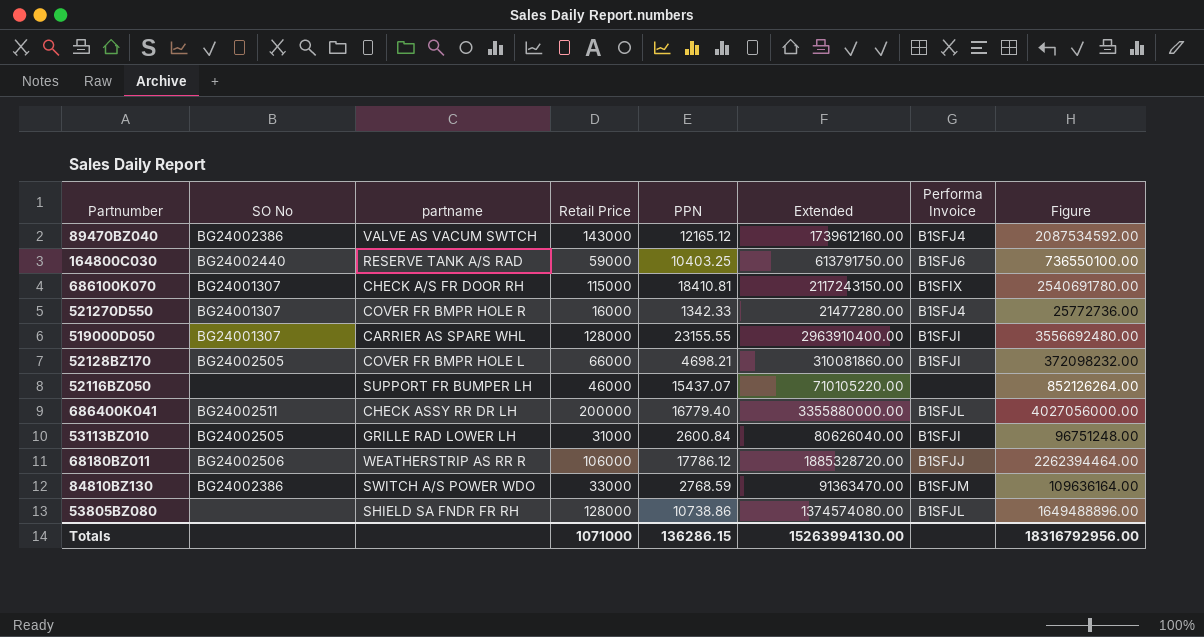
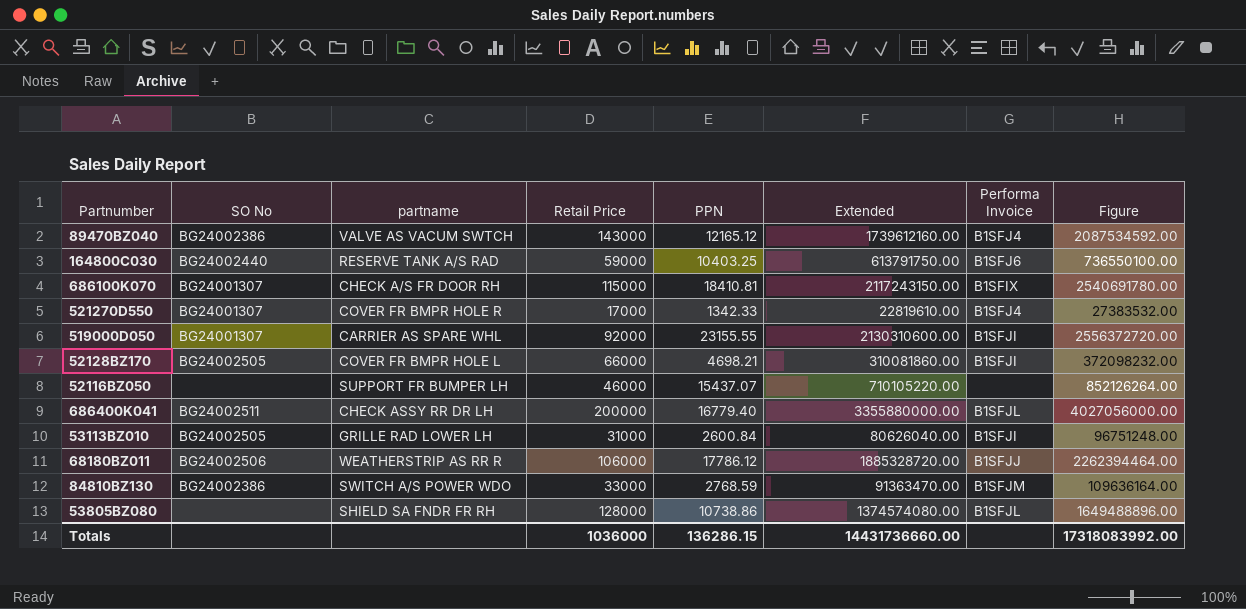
521270D550 | Retail Price: 16000 -> 17000
521270D550 | Extended: 21477280.00 -> 22819610.00
521270D550 | Figure: 25772736.00 -> 27383532.00
519000D050 | Retail Price: 128000 -> 92000
519000D050 | Extended: 2963910400.00 -> 2130310600.00
519000D050 | Figure: 3556692480.00 -> 2556372720.00
Totals | Retail Price: 1071000 -> 1036000
Totals | Extended: 15263994130.00 -> 14431736660.00
Totals | Figure: 18316792956.00 -> 17318083992.00

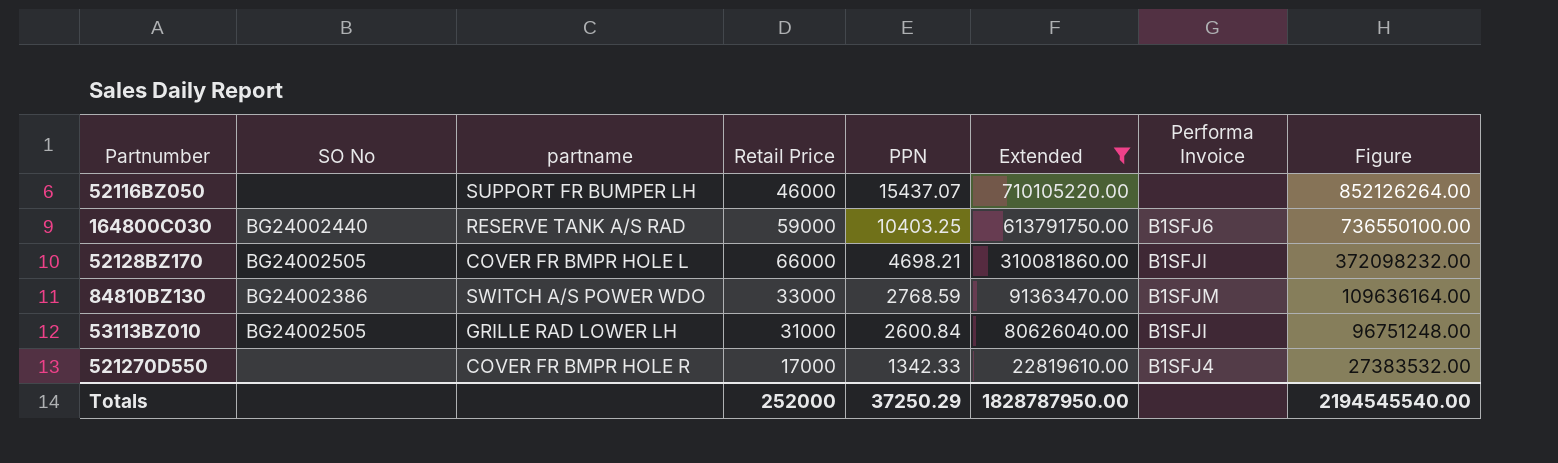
filter: none -> Extended <= 710105220.00
row order: none -> PPN descending
521270D550 | SO No: BG24001307 -> none
Totals | Retail Price: 1036000 -> 252000
Totals | PPN: 136286.15 -> 37250.29
Totals | Extended: 14431736660.00 -> 1828787950.00
Totals | Figure: 17318083992.00 -> 2194545540.00

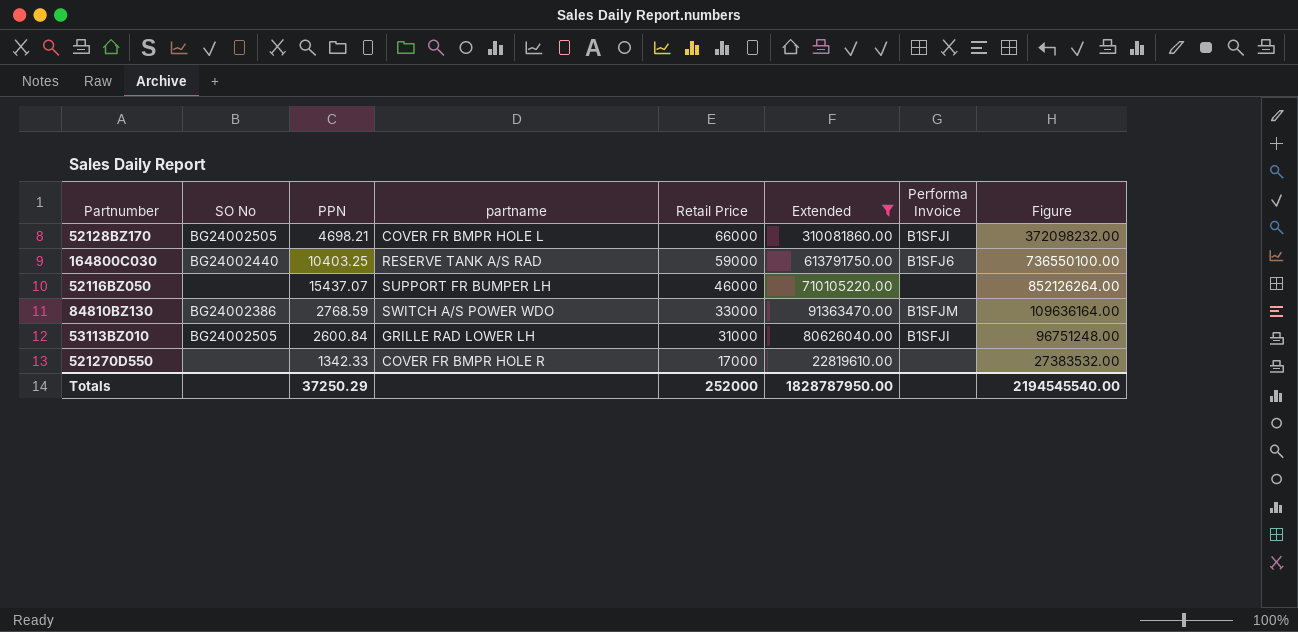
row order: PPN descending -> Retail Price descending
column PPN | position: 5 -> 3
521270D550 | Performa Invoice: B1SFJ4 -> none

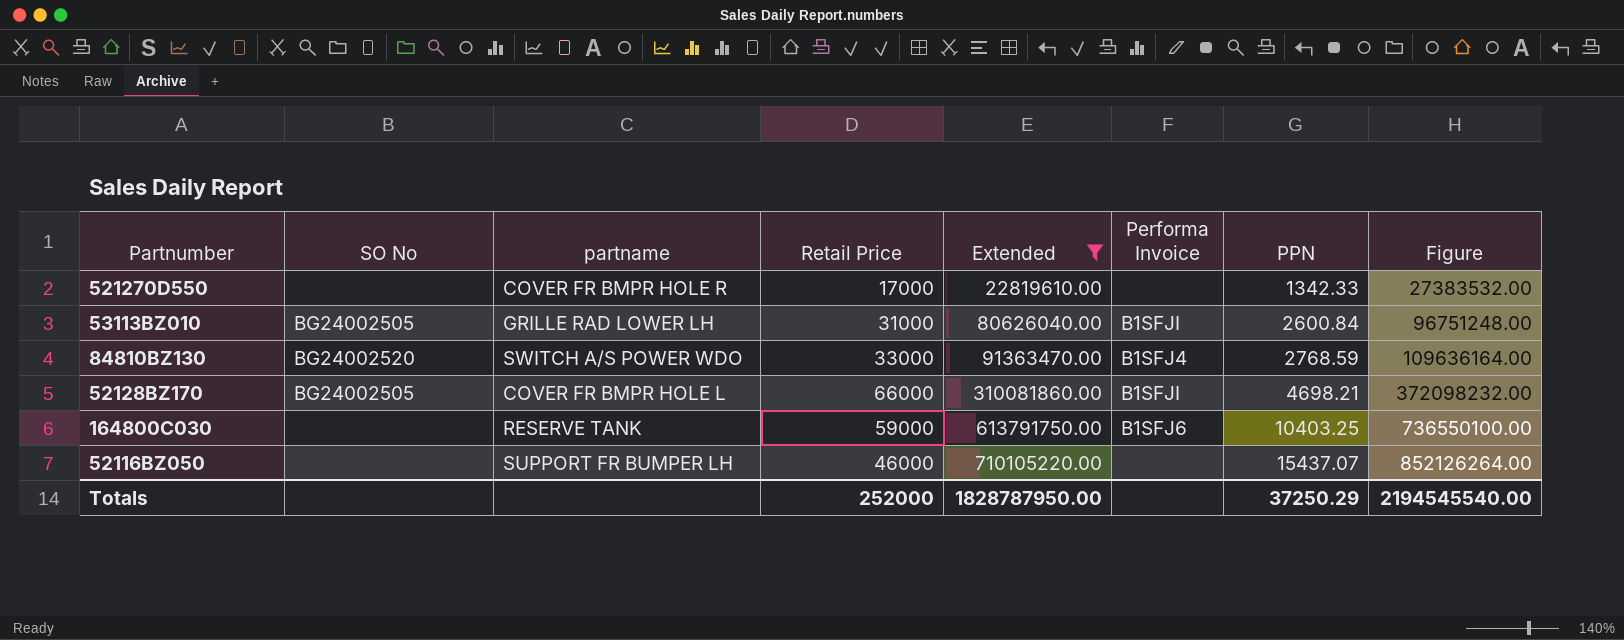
row order: Retail Price descending -> Extended ascending
column PPN | position: 3 -> 7
84810BZ130 | SO No: BG24002386 -> BG24002520
84810BZ130 | Performa Invoice: B1SFJM -> B1SFJ4
164800C030 | SO No: BG24002440 -> none
164800C030 | partname: RESERVE TANK A/S RAD -> RESERVE TANK

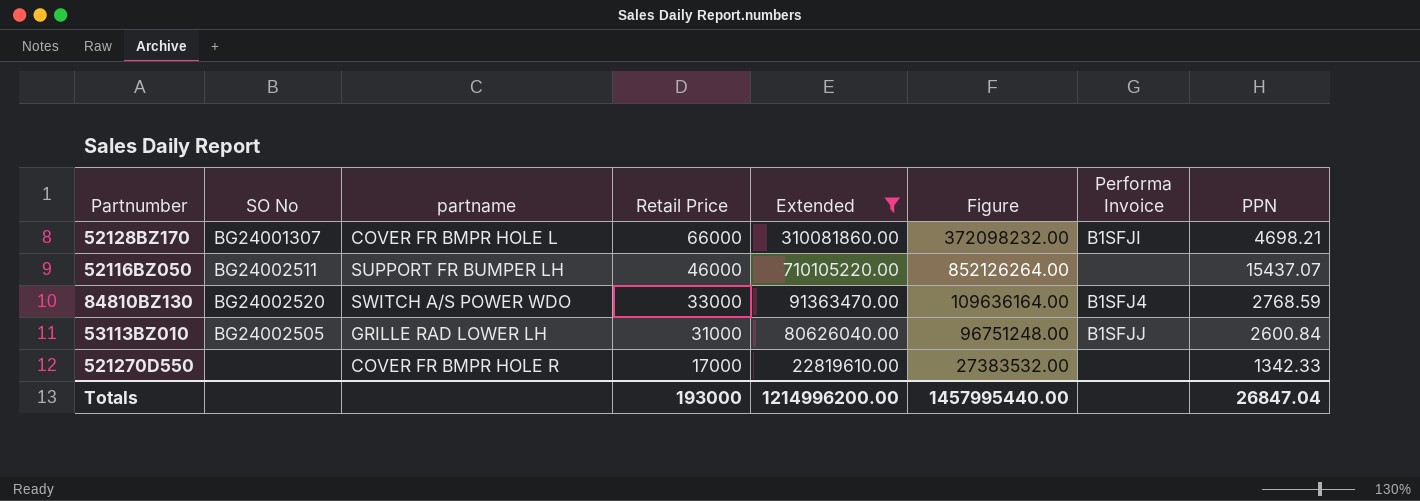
row order: Extended ascending -> Retail Price descending
column Figure | position: 8 -> 6
row 164800C030: none | RESERVE TANK | 59000 | 613791750.00 | B1SFJ6 | 10403.25 | 736550100.00 -> none
52128BZ170 | SO No: BG24002505 -> BG24001307
52116BZ050 | SO No: none -> BG24002511
53113BZ010 | Performa Invoice: B1SFJI -> B1SFJJ
Totals | Retail Price: 252000 -> 193000
Totals | Extended: 1828787950.00 -> 1214996200.00
Totals | Figure: 2194545540.00 -> 1457995440.00
Totals | PPN: 37250.29 -> 26847.04

